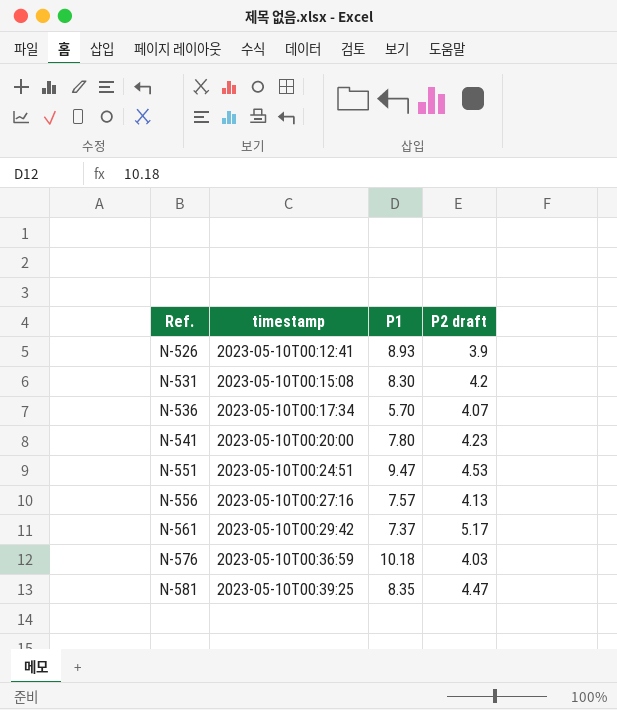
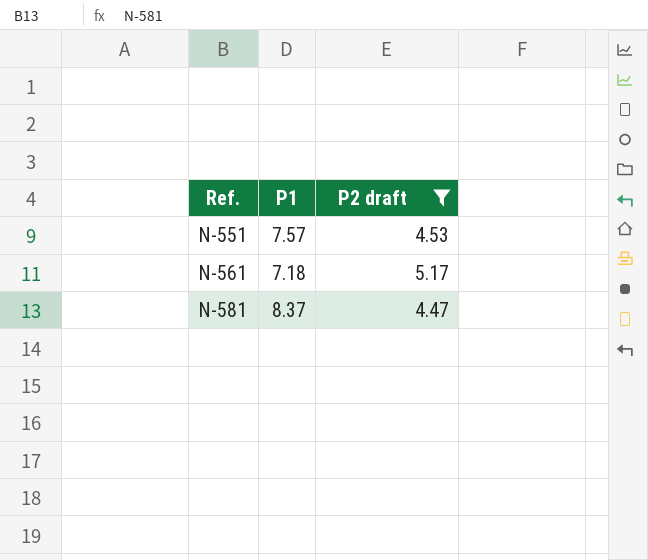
filter: none -> P2 draft >= 4.47
column timestamp | position: 2 -> none
N-551 | P1: 9.47 -> 7.57
N-561 | P1: 7.37 -> 7.18
N-581 | P1: 8.35 -> 8.37

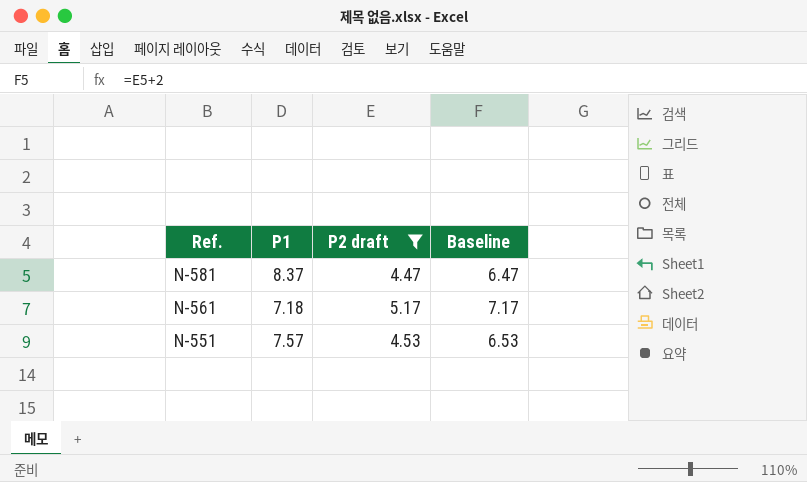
row order: Ref. ascending -> Ref. descending
column Baseline | formula: none -> [P2 draft] + 2

